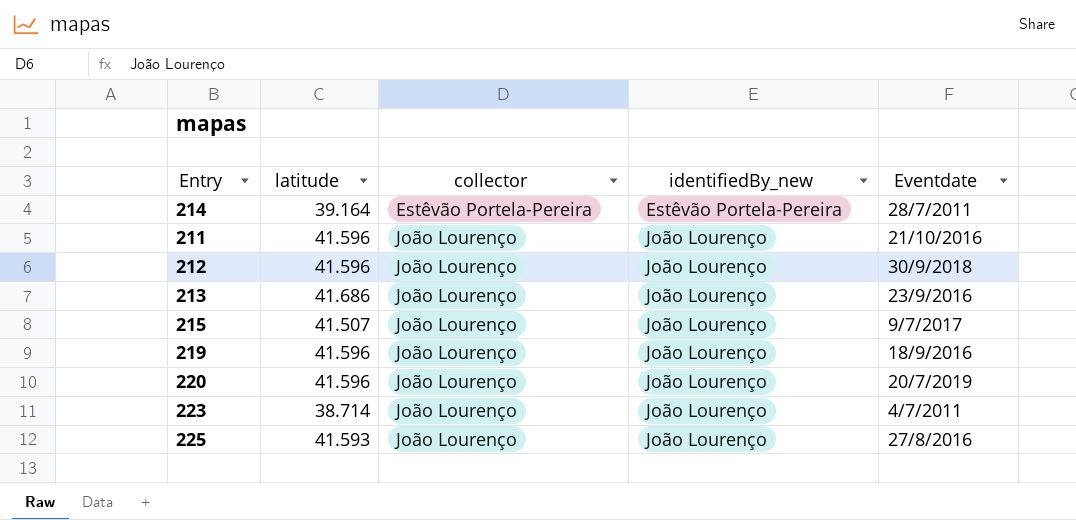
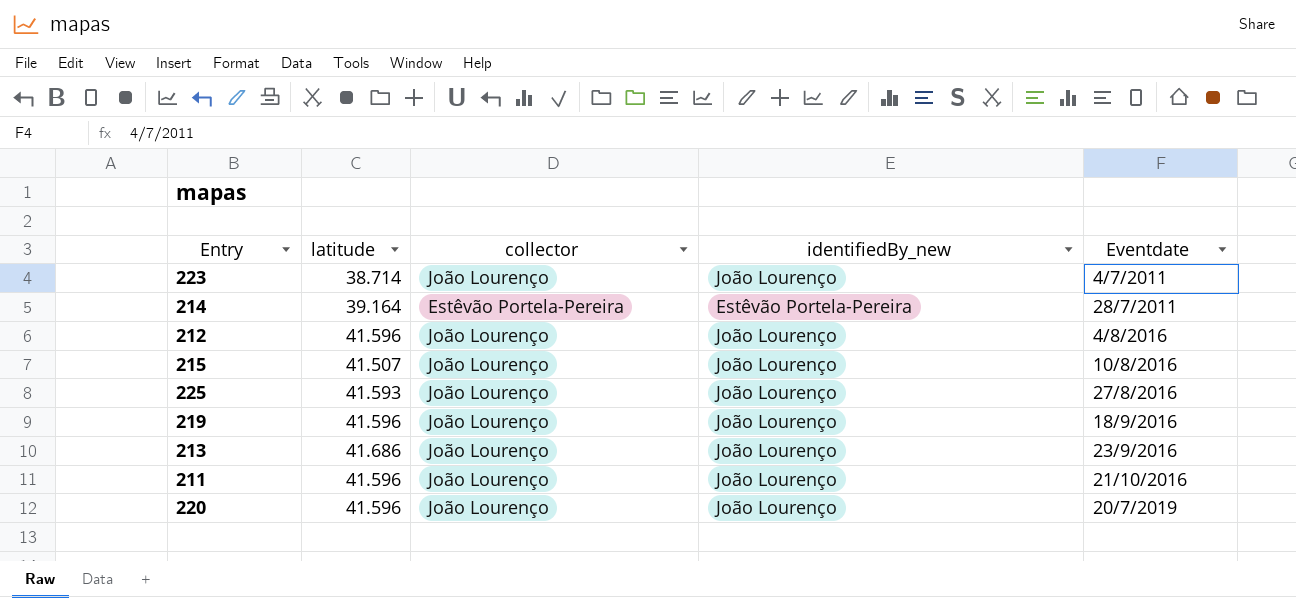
row order: collector ascending -> Eventdate ascending
212 | Eventdate: 30/9/2018 -> 4/8/2016
215 | Eventdate: 9/7/2017 -> 10/8/2016

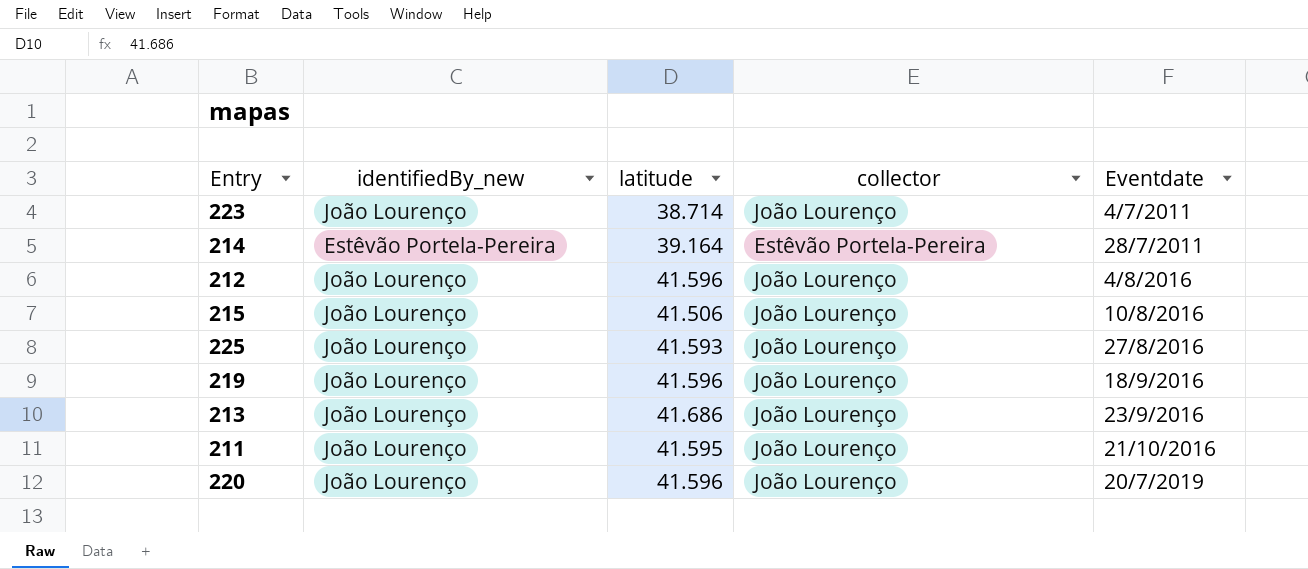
column identifiedBy_new | position: 4 -> 2
215 | latitude: 41.507 -> 41.506
211 | latitude: 41.596 -> 41.595

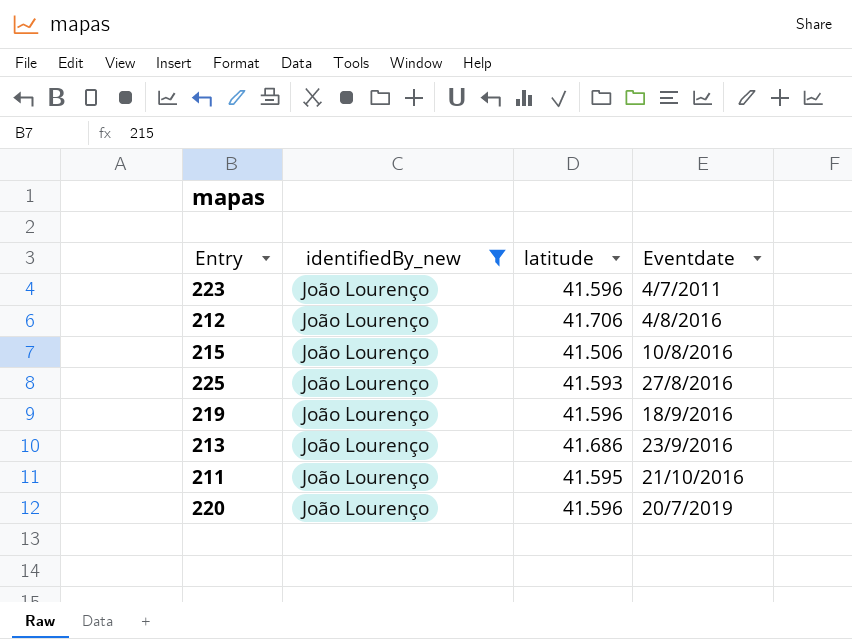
filter: none -> identifiedBy_new = João Lourenço
column collector | position: 4 -> none
223 | latitude: 38.714 -> 41.596
212 | latitude: 41.596 -> 41.706

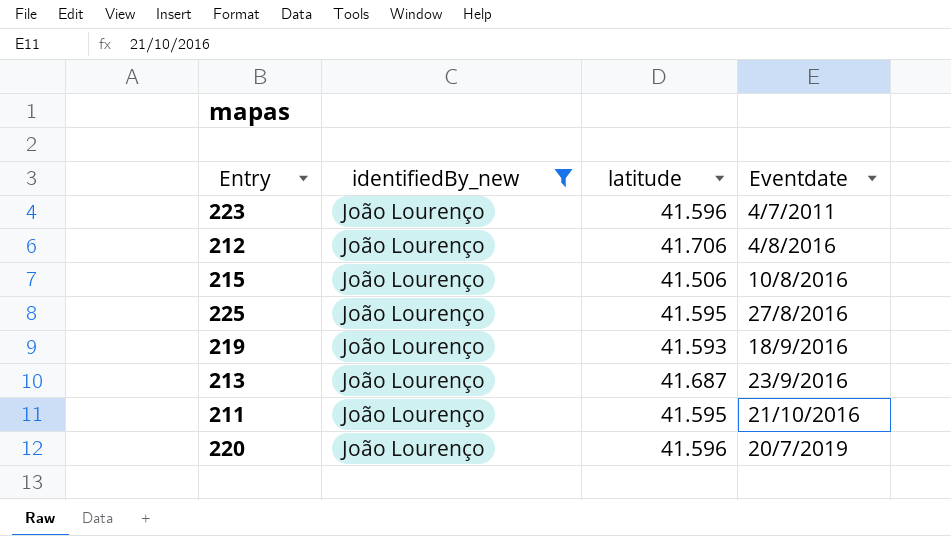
225 | latitude: 41.593 -> 41.595
219 | latitude: 41.596 -> 41.593
213 | latitude: 41.686 -> 41.687

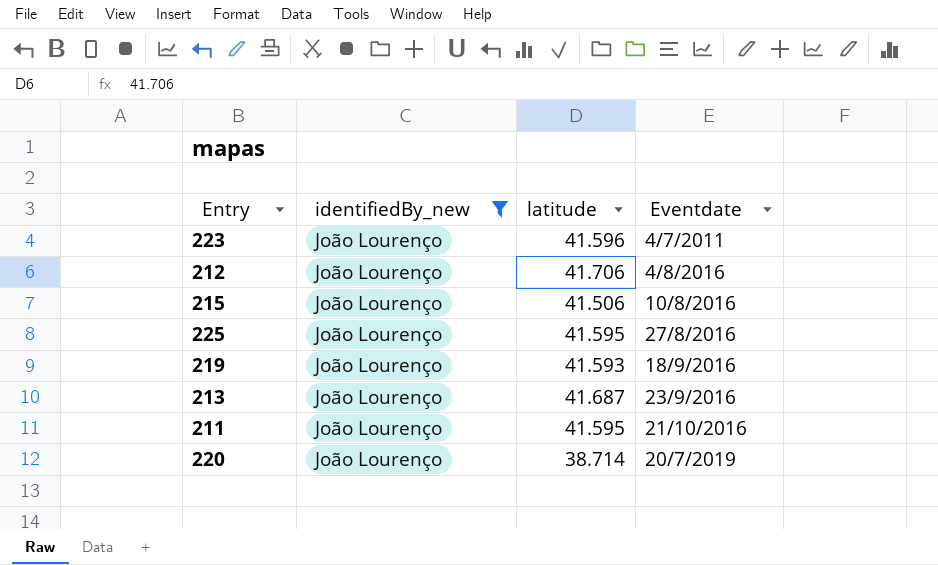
220 | latitude: 41.596 -> 38.714

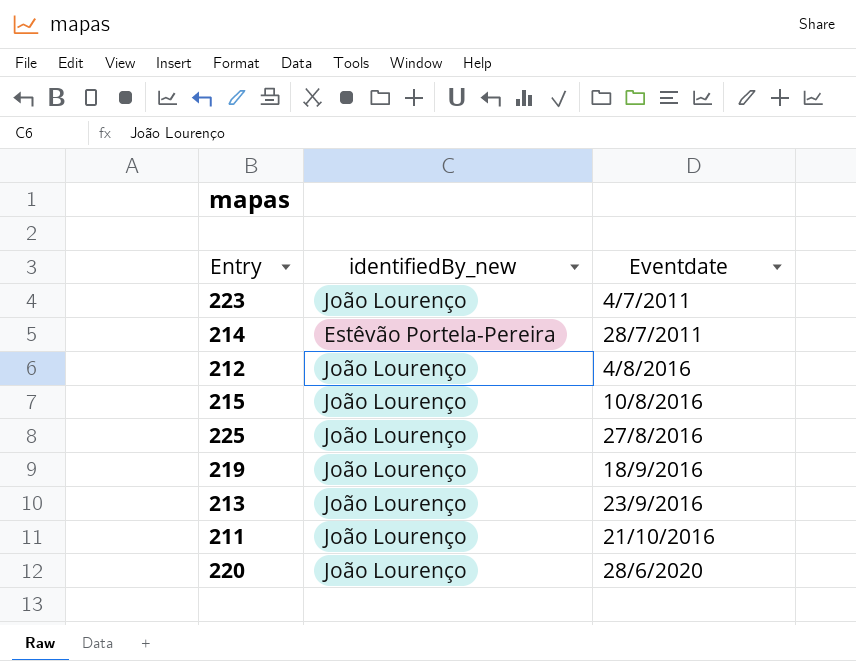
filter: identifiedBy_new = João Lourenço -> none
column latitude | position: 3 -> none
220 | Eventdate: 20/7/2019 -> 28/6/2020

